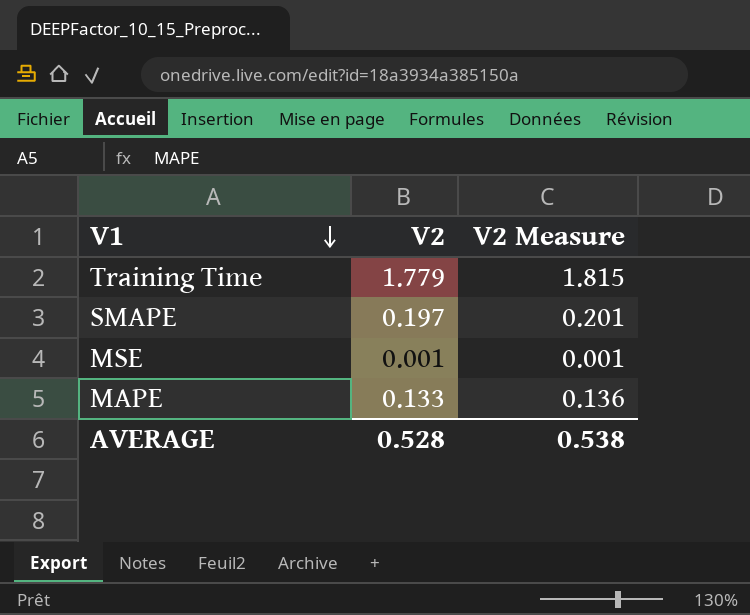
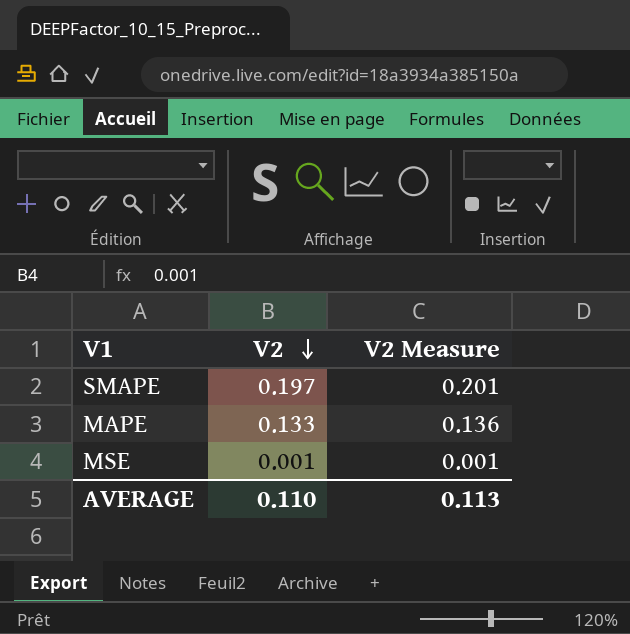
row order: V1 descending -> V2 descending
row Training Time: 1.779 | 1.815 -> none
AVERAGE | V2: 0.528 -> 0.110
AVERAGE | V2 Measure: 0.538 -> 0.113

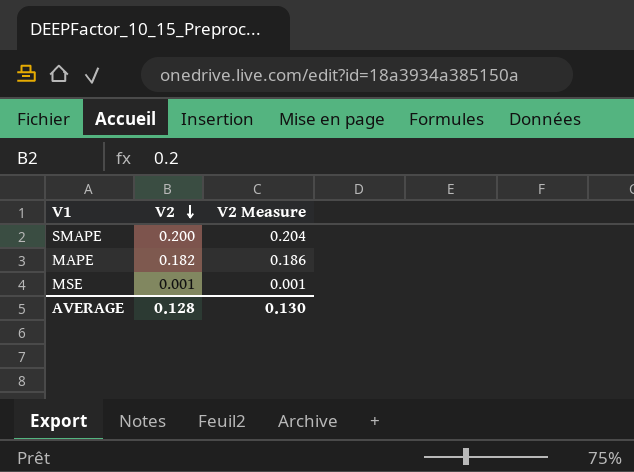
SMAPE | V2: 0.197 -> 0.200
SMAPE | V2 Measure: 0.201 -> 0.204
MAPE | V2: 0.133 -> 0.182
MAPE | V2 Measure: 0.136 -> 0.186
AVERAGE | V2: 0.110 -> 0.128
AVERAGE | V2 Measure: 0.113 -> 0.130

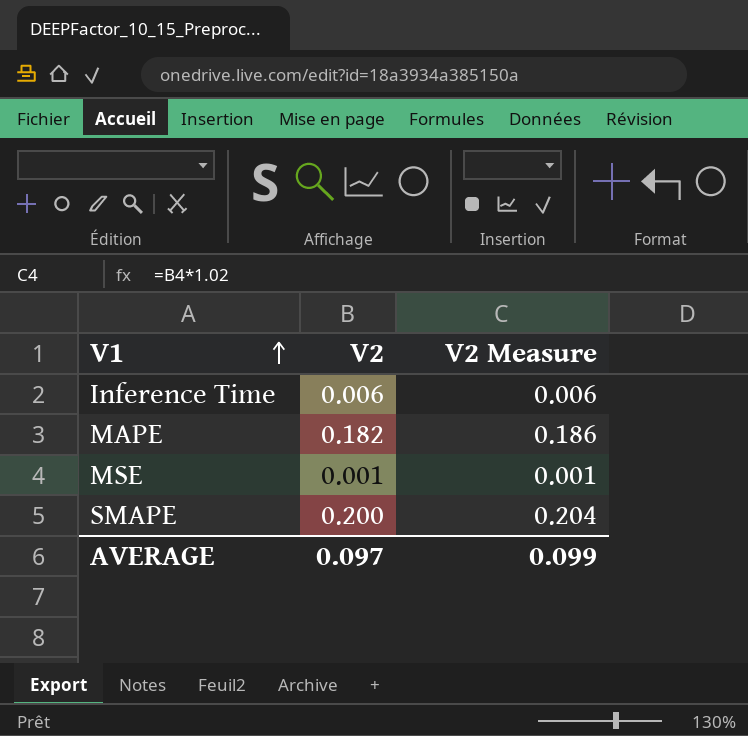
row order: V2 descending -> V1 ascending
row Inference Time: none -> 0.006 | 0.006
AVERAGE | V2: 0.128 -> 0.097
AVERAGE | V2 Measure: 0.130 -> 0.099

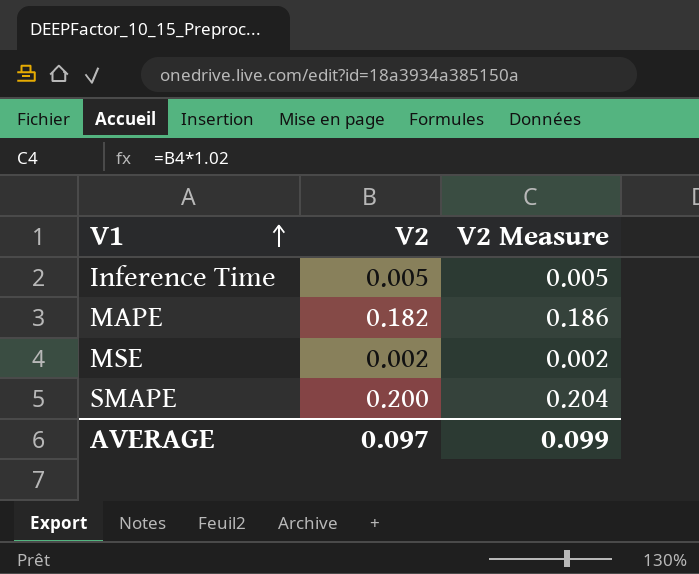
Inference Time | V2: 0.006 -> 0.005
Inference Time | V2 Measure: 0.006 -> 0.005
MSE | V2: 0.001 -> 0.002
MSE | V2 Measure: 0.001 -> 0.002

